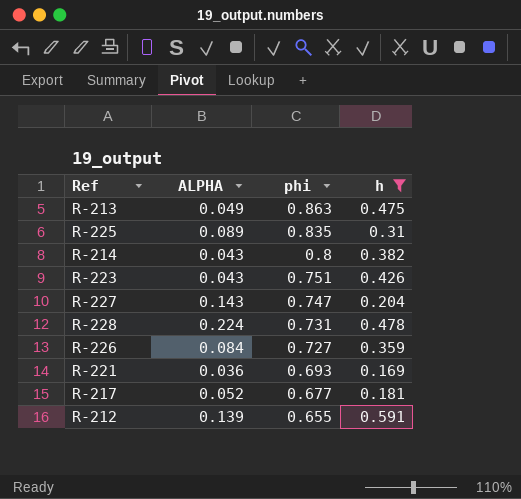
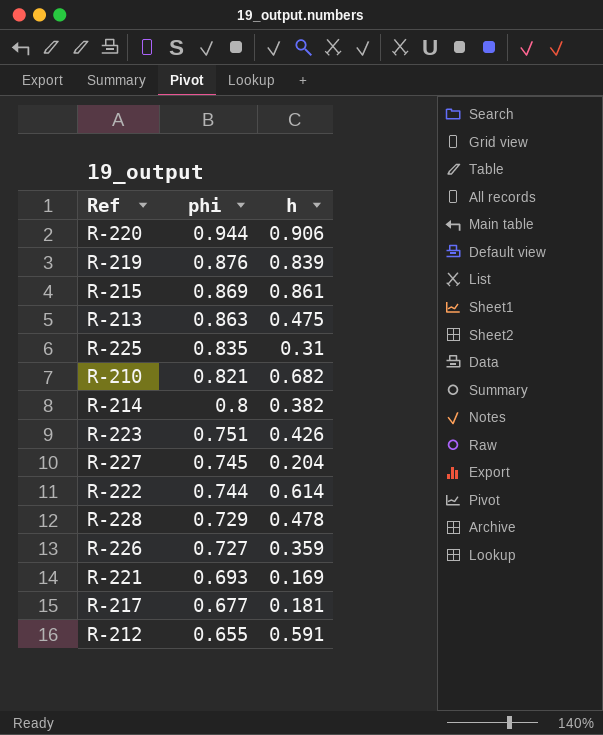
filter: h <= 0.591 -> none
column ALPHA | position: 2 -> none
R-227 | phi: 0.747 -> 0.745
R-228 | phi: 0.731 -> 0.729

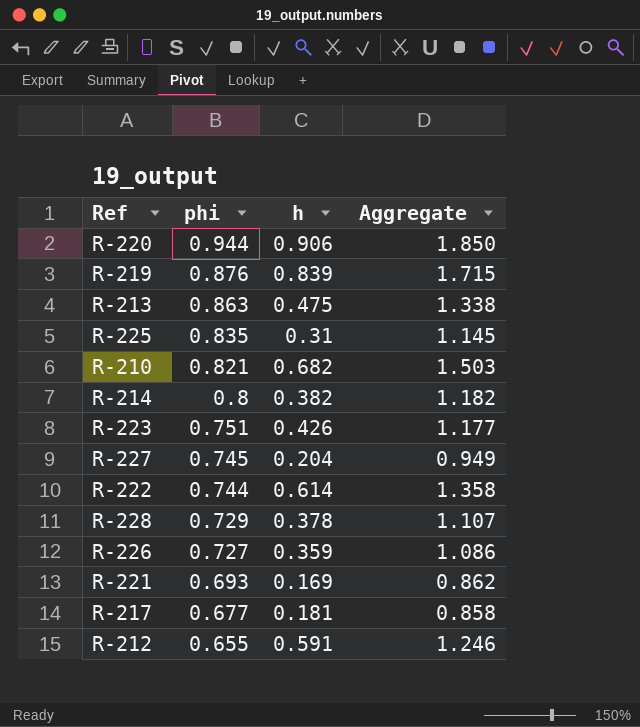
column Aggregate | formula: none -> [phi] + [h]
row R-215: 0.869 | 0.861 -> none
R-228 | h: 0.478 -> 0.378

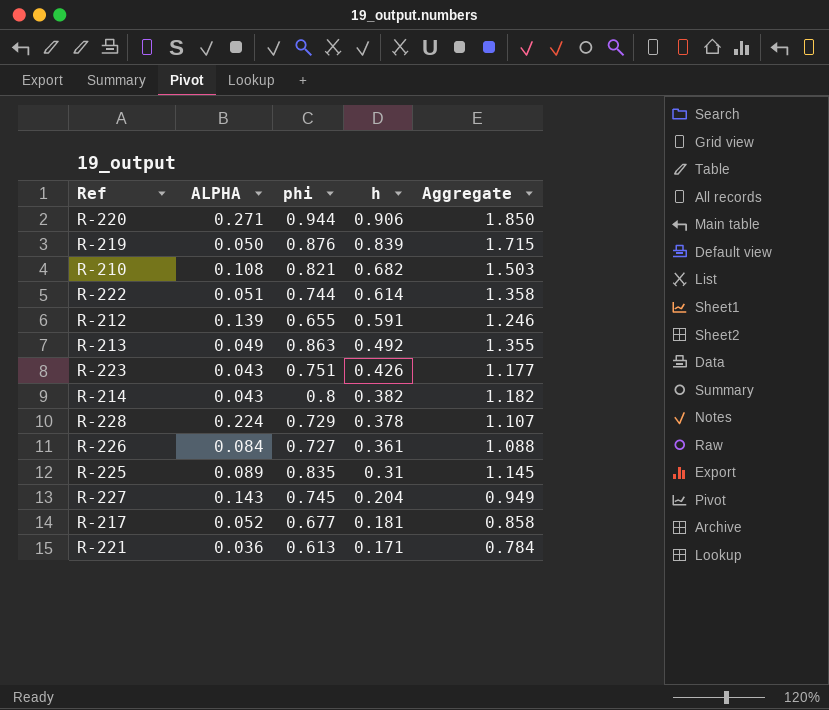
row order: phi descending -> h descending
column ALPHA | position: none -> 2
R-213 | h: 0.475 -> 0.492
R-213 | Aggregate: 1.338 -> 1.355
R-226 | h: 0.359 -> 0.361
R-226 | Aggregate: 1.086 -> 1.088
R-221 | phi: 0.693 -> 0.613
R-221 | h: 0.169 -> 0.171
R-221 | Aggregate: 0.862 -> 0.784

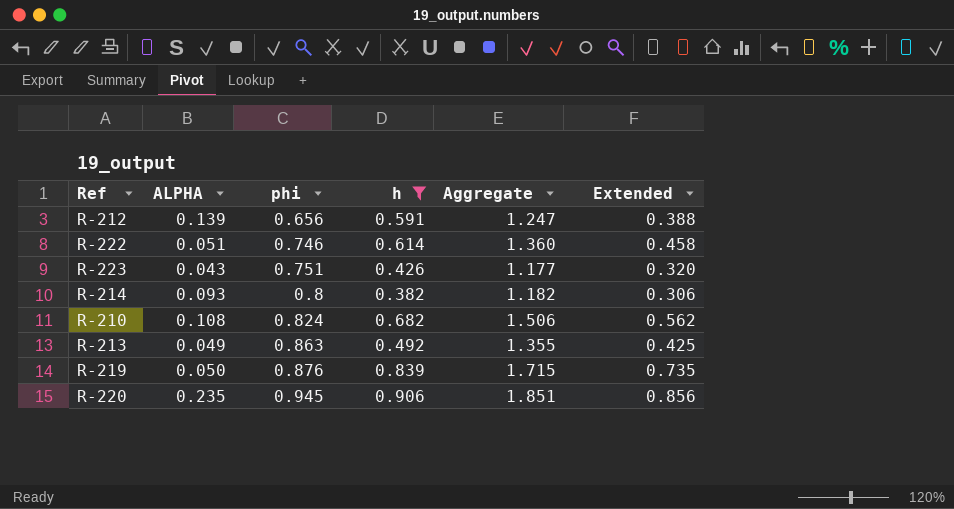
filter: none -> h >= 0.382
row order: h descending -> phi ascending
column Extended | formula: none -> [phi] * [h]
R-212 | phi: 0.655 -> 0.656
R-212 | Aggregate: 1.246 -> 1.247
R-222 | phi: 0.744 -> 0.746
R-222 | Aggregate: 1.358 -> 1.360
R-214 | ALPHA: 0.043 -> 0.093
R-210 | phi: 0.821 -> 0.824
R-210 | Aggregate: 1.503 -> 1.506
R-220 | ALPHA: 0.271 -> 0.235
R-220 | phi: 0.944 -> 0.945
R-220 | Aggregate: 1.850 -> 1.851

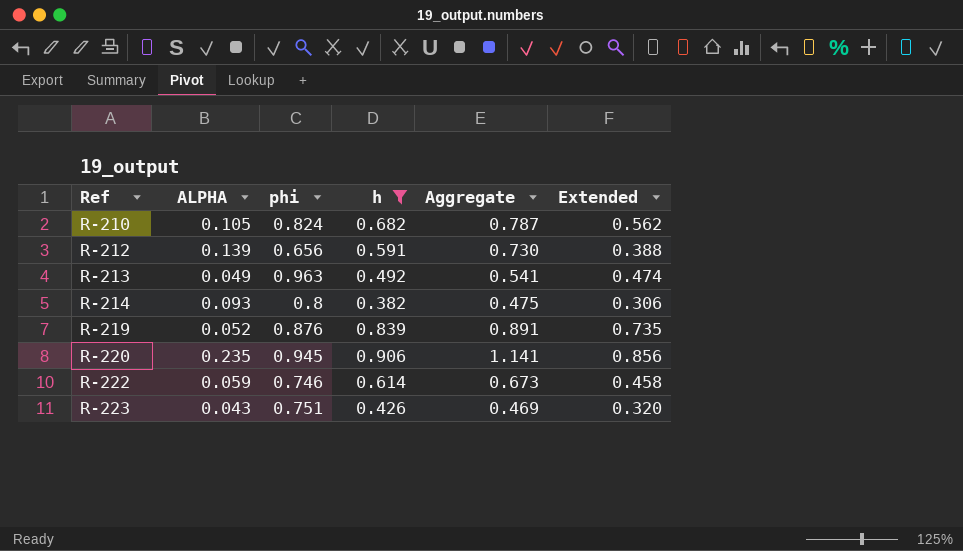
row order: phi ascending -> Ref ascending
column Aggregate | formula: [phi] + [h] -> [ALPHA] + [h]
R-210 | ALPHA: 0.108 -> 0.105
R-213 | phi: 0.863 -> 0.963
R-213 | Extended: 0.425 -> 0.474
R-219 | ALPHA: 0.050 -> 0.052
R-222 | ALPHA: 0.051 -> 0.059

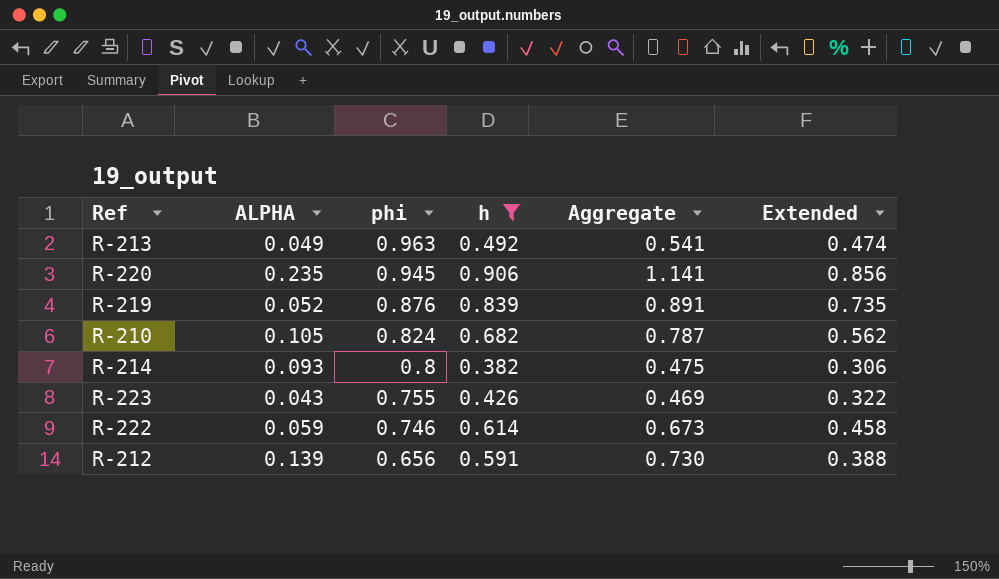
row order: Ref ascending -> phi descending
R-223 | phi: 0.751 -> 0.755
R-223 | Extended: 0.320 -> 0.322

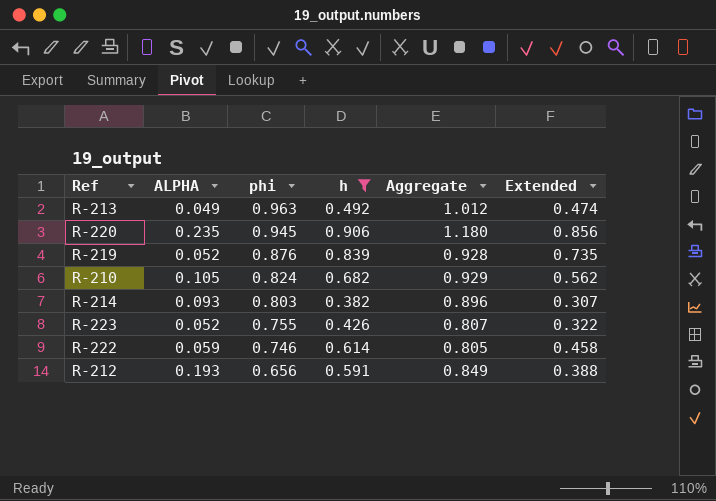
column Aggregate | formula: [ALPHA] + [h] -> [ALPHA] + [phi]
R-214 | phi: 0.8 -> 0.803
R-214 | Extended: 0.306 -> 0.307
R-223 | ALPHA: 0.043 -> 0.052
R-212 | ALPHA: 0.139 -> 0.193

